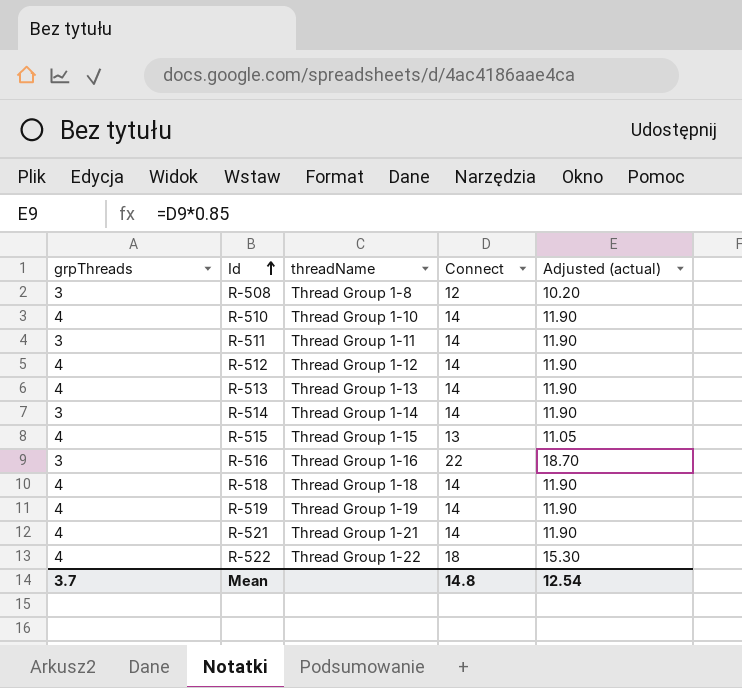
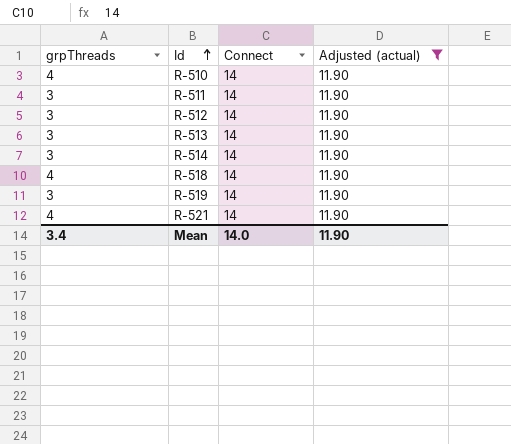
filter: none -> Adjusted (actual) = 11.90
column threadName | position: 3 -> none
R-512 | grpThreads: 4 -> 3
R-513 | grpThreads: 4 -> 3
R-519 | grpThreads: 4 -> 3
Mean | grpThreads: 3.7 -> 3.4
Mean | Connect: 14.8 -> 14.0
Mean | Adjusted (actual): 12.54 -> 11.90

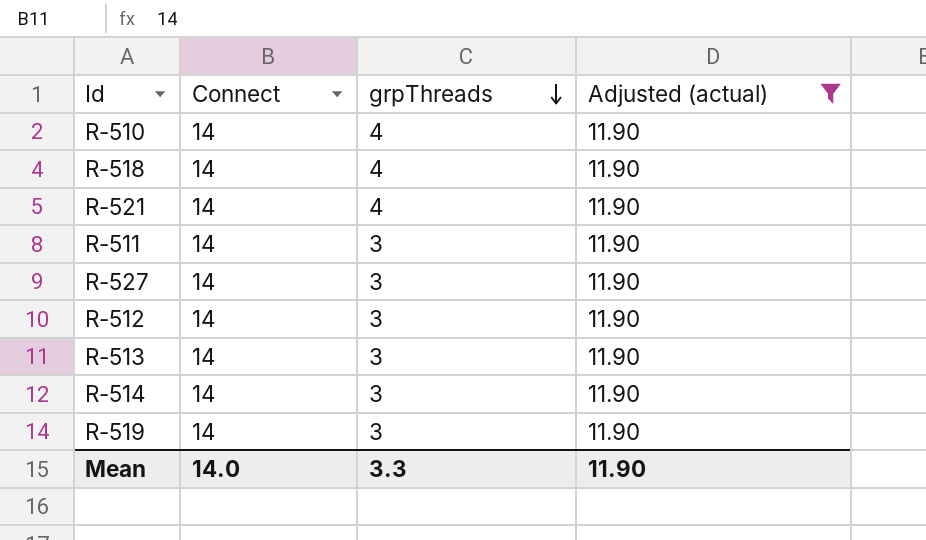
row order: Id ascending -> grpThreads descending
column grpThreads | position: 1 -> 3
row R-527: none -> 14 | 3 | 11.90
Mean | grpThreads: 3.4 -> 3.3

